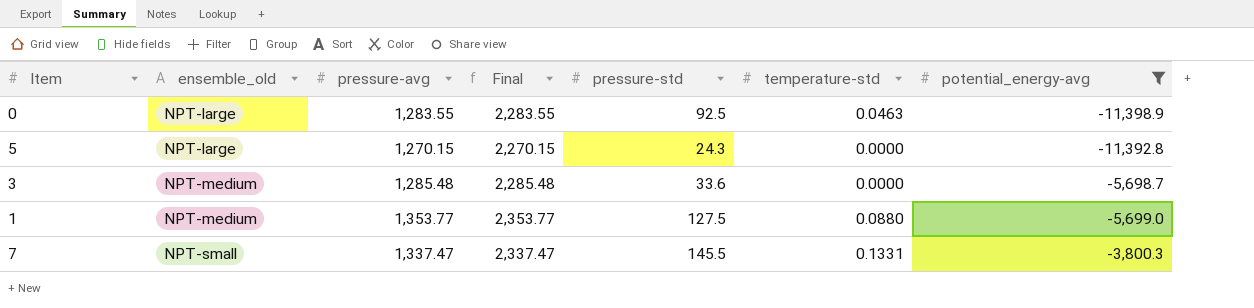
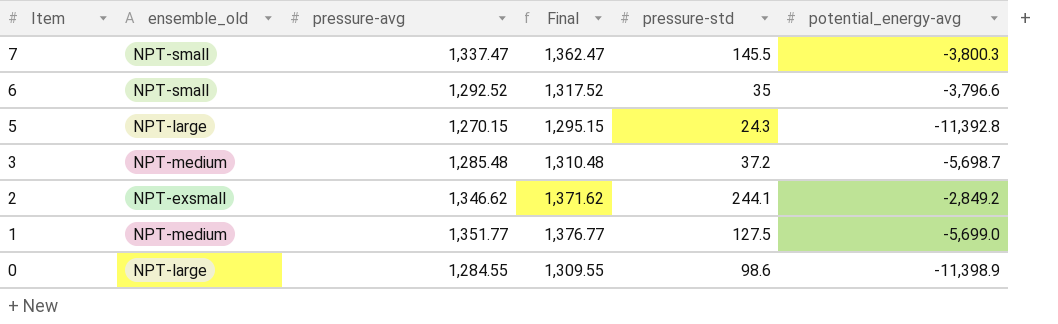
filter: potential_energy-avg <= -3,800.3 -> none
row order: ensemble_old ascending -> Item descending
column temperature-std | position: 6 -> none
column Final | formula: [pressure-avg] + 1000 -> [pressure-avg] + 25
3 | pressure-std: 33.6 -> 37.2
1 | pressure-avg: 1,353.77 -> 1,351.77
0 | pressure-avg: 1,283.55 -> 1,284.55
0 | pressure-std: 92.5 -> 98.6

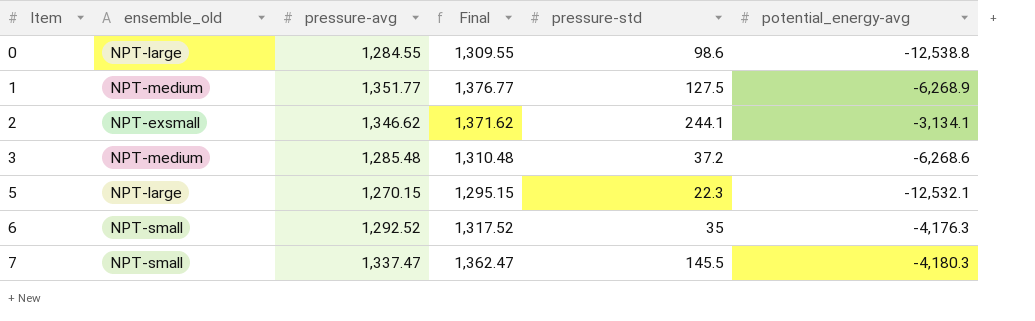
row order: Item descending -> Item ascending
0 | potential_energy-avg: -11,398.9 -> -12,538.8
1 | potential_energy-avg: -5,699.0 -> -6,268.9
2 | potential_energy-avg: -2,849.2 -> -3,134.1
3 | potential_energy-avg: -5,698.7 -> -6,268.6
5 | pressure-std: 24.3 -> 22.3
5 | potential_energy-avg: -11,392.8 -> -12,532.1
6 | potential_energy-avg: -3,796.6 -> -4,176.3
7 | potential_energy-avg: -3,800.3 -> -4,180.3

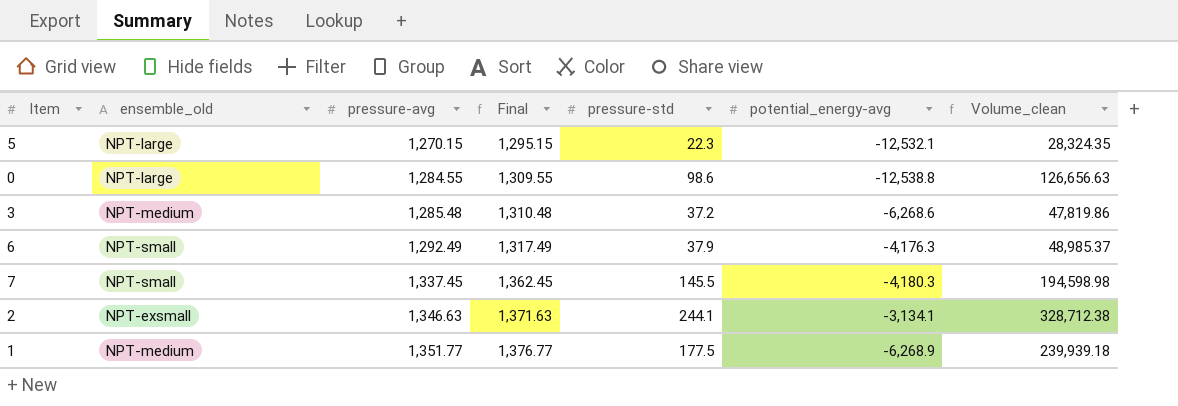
row order: Item ascending -> pressure-avg ascending
column Volume_clean | formula: none -> [pressure-avg] * [pressure-std]
6 | pressure-avg: 1,292.52 -> 1,292.49
6 | Final: 1,317.52 -> 1,317.49
6 | pressure-std: 35 -> 37.9
7 | pressure-avg: 1,337.47 -> 1,337.45
7 | Final: 1,362.47 -> 1,362.45
2 | pressure-avg: 1,346.62 -> 1,346.63
2 | Final: 1,371.62 -> 1,371.63
1 | pressure-std: 127.5 -> 177.5

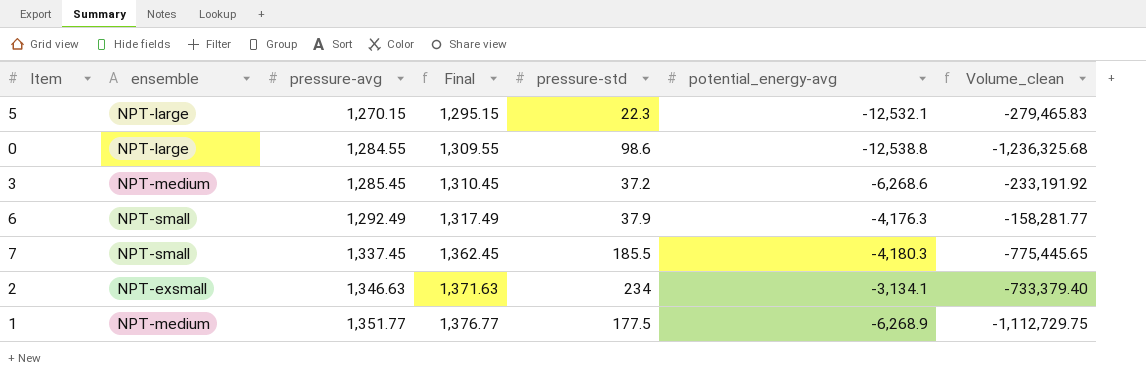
column name: ensemble_old -> ensemble
column Volume_clean | formula: [pressure-avg] * [pressure-std] -> [pressure-std] * [potential_energy-avg]
3 | pressure-avg: 1,285.48 -> 1,285.45
3 | Final: 1,310.48 -> 1,310.45
7 | pressure-std: 145.5 -> 185.5
2 | pressure-std: 244.1 -> 234

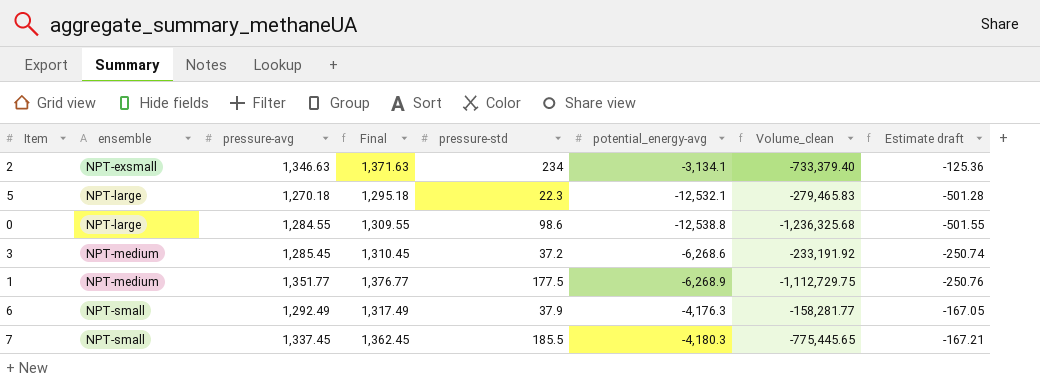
row order: pressure-avg ascending -> ensemble ascending
column Estimate draft | formula: none -> [potential_energy-avg] * 0.04
5 | pressure-avg: 1,270.15 -> 1,270.18
5 | Final: 1,295.15 -> 1,295.18

